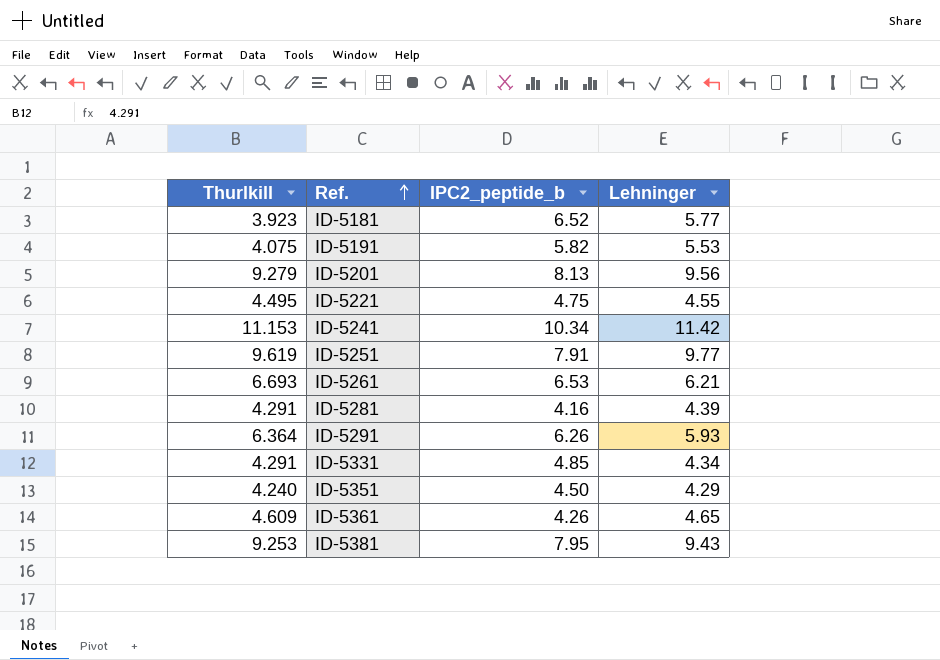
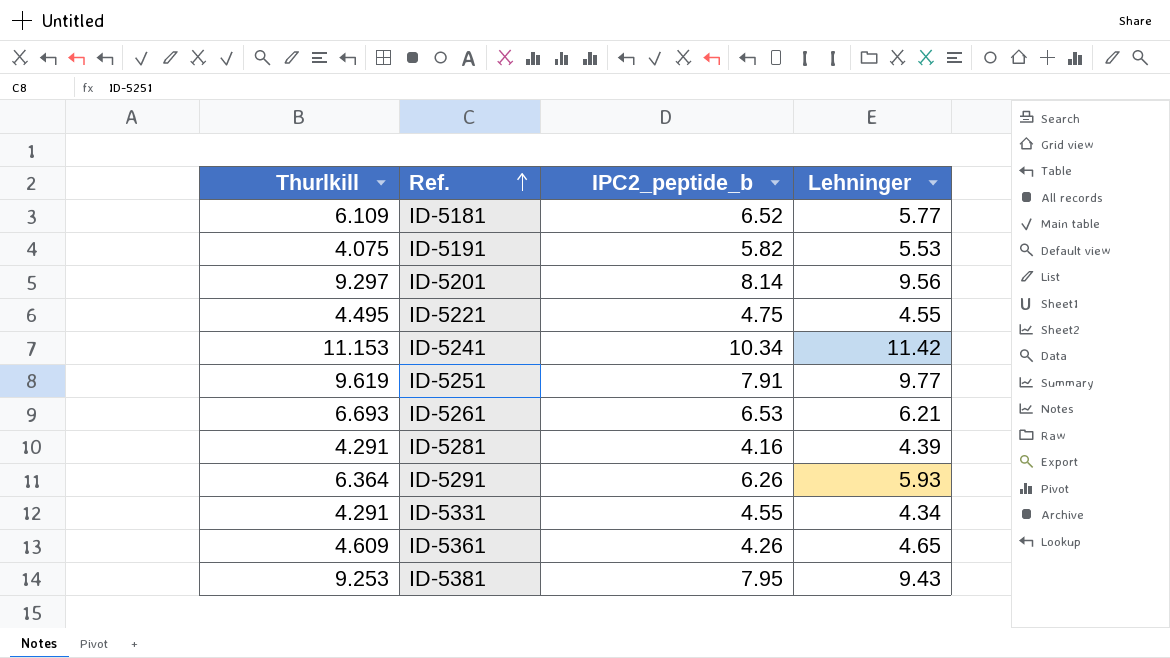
row ID-5351: 4.240 | 4.50 | 4.29 -> none
ID-5181 | Thurlkill: 3.923 -> 6.109
ID-5201 | Thurlkill: 9.279 -> 9.297
ID-5201 | IPC2_peptide_b: 8.13 -> 8.14
ID-5331 | IPC2_peptide_b: 4.85 -> 4.55

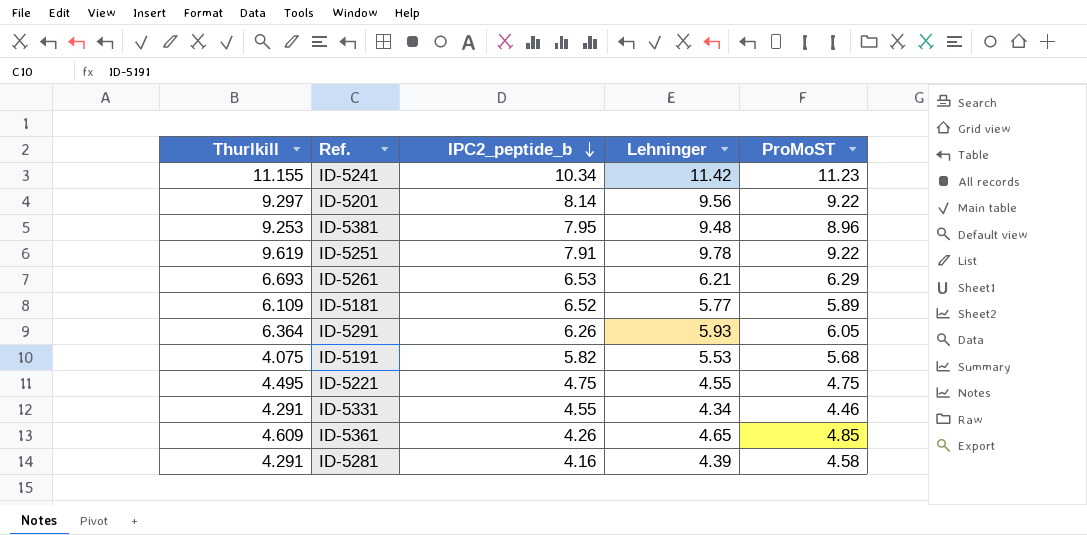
row order: Ref. ascending -> IPC2_peptide_b descending
column ProMoST | position: none -> 5
ID-5241 | Thurlkill: 11.153 -> 11.155
ID-5381 | Lehninger: 9.43 -> 9.48
ID-5251 | Lehninger: 9.77 -> 9.78

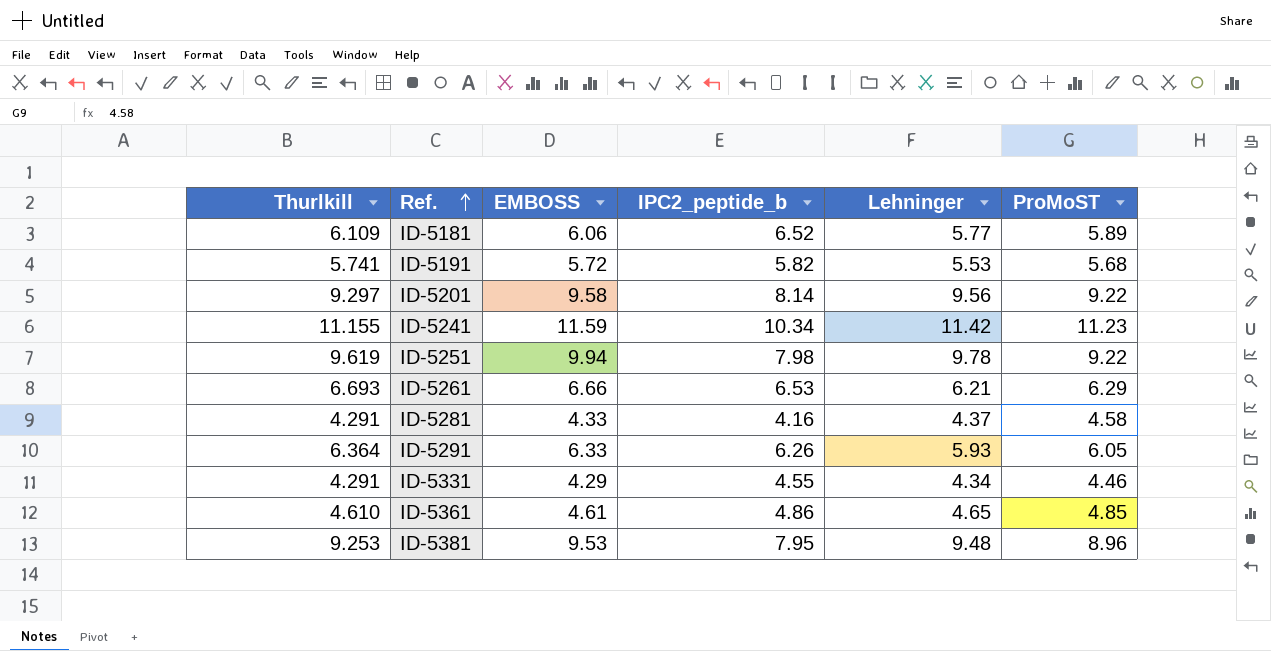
row order: IPC2_peptide_b descending -> Ref. ascending
column EMBOSS | position: none -> 3
row ID-5221: 4.495 | 4.75 | 4.55 | 4.75 -> none
ID-5191 | Thurlkill: 4.075 -> 5.741
ID-5251 | IPC2_peptide_b: 7.91 -> 7.98
ID-5281 | Lehninger: 4.39 -> 4.37
ID-5361 | Thurlkill: 4.609 -> 4.610
ID-5361 | IPC2_peptide_b: 4.26 -> 4.86

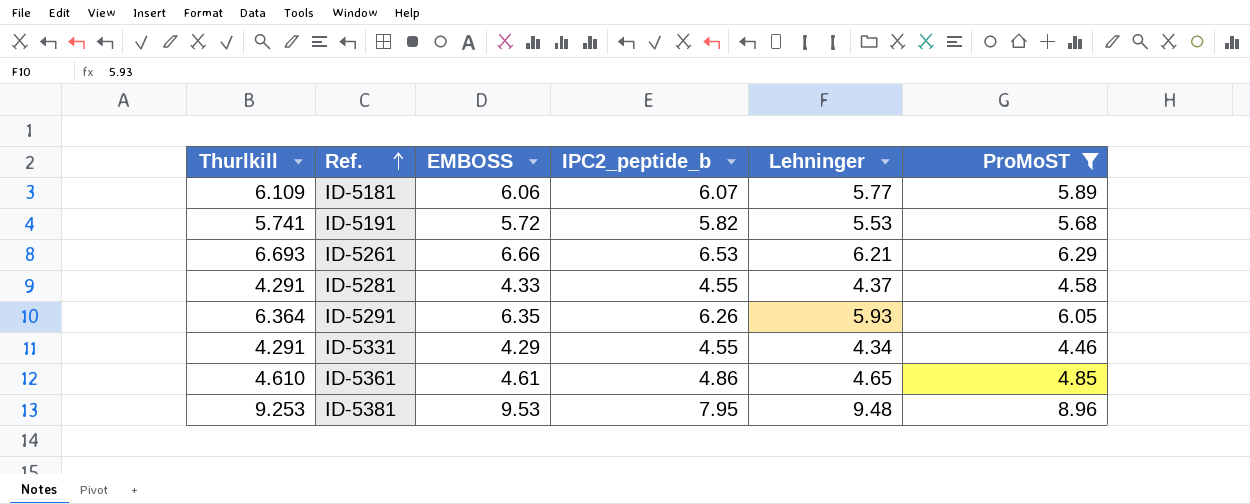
filter: none -> ProMoST <= 8.96
ID-5181 | IPC2_peptide_b: 6.52 -> 6.07
ID-5281 | IPC2_peptide_b: 4.16 -> 4.55
ID-5291 | EMBOSS: 6.33 -> 6.35

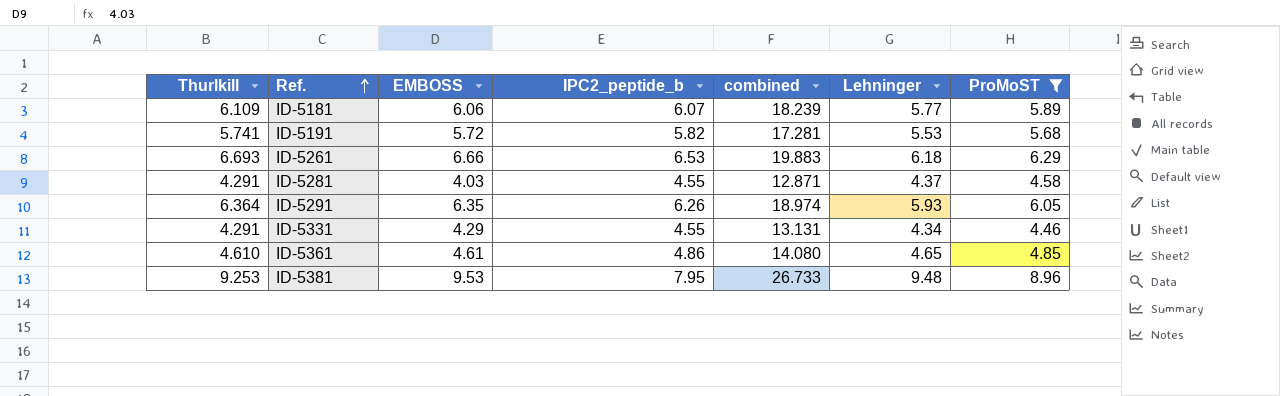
column combined | formula: none -> [Thurlkill] + [EMBOSS] + [IPC2_peptide_b]
ID-5261 | Lehninger: 6.21 -> 6.18
ID-5281 | EMBOSS: 4.33 -> 4.03

